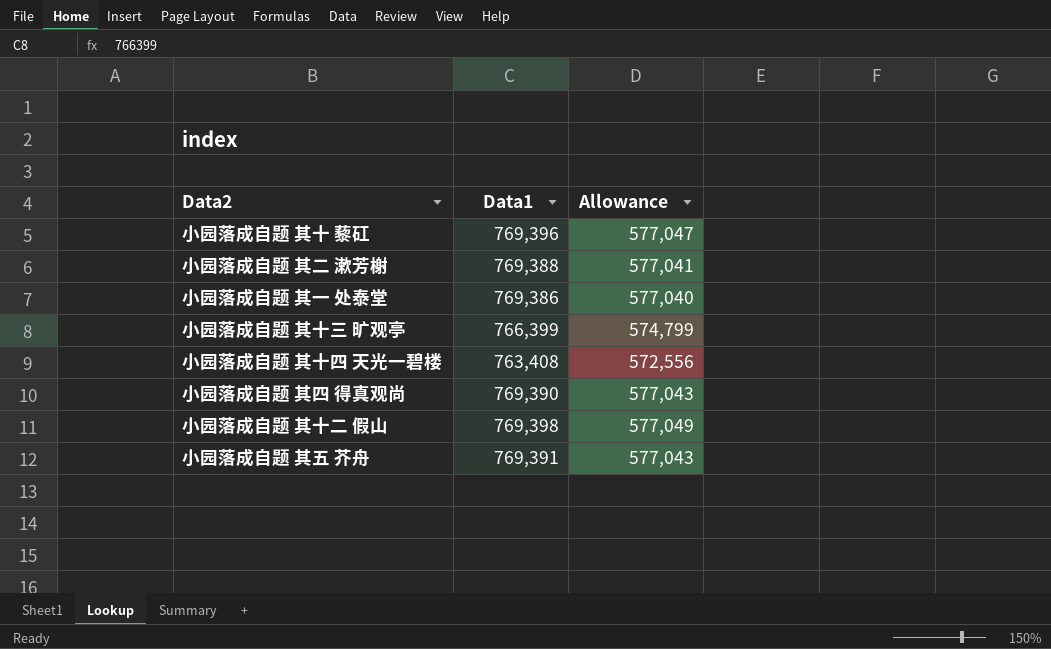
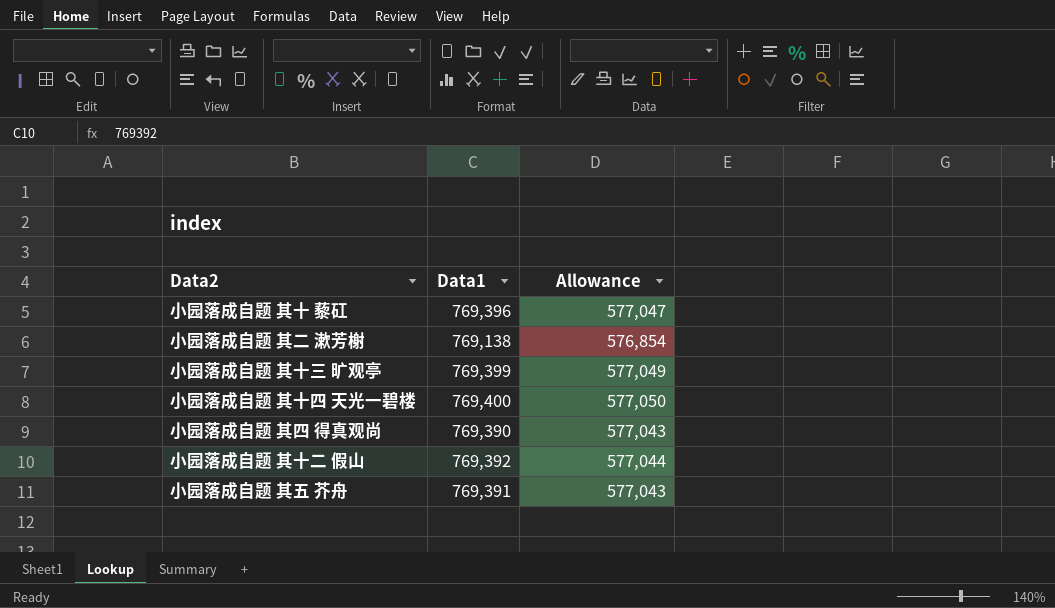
row 小园落成自题 其一 处泰堂: 769,386 | 577,040 -> none
小园落成自题 其二 漱芳榭 | Data1: 769,388 -> 769,138
小园落成自题 其二 漱芳榭 | Allowance: 577,041 -> 576,854
小园落成自题 其十三 旷观亭 | Data1: 766,399 -> 769,399
小园落成自题 其十三 旷观亭 | Allowance: 574,799 -> 577,049
小园落成自题 其十四 天光一碧楼 | Data1: 763,408 -> 769,400
小园落成自题 其十四 天光一碧楼 | Allowance: 572,556 -> 577,050
小园落成自题 其十二 假山 | Data1: 769,398 -> 769,392
小园落成自题 其十二 假山 | Allowance: 577,049 -> 577,044

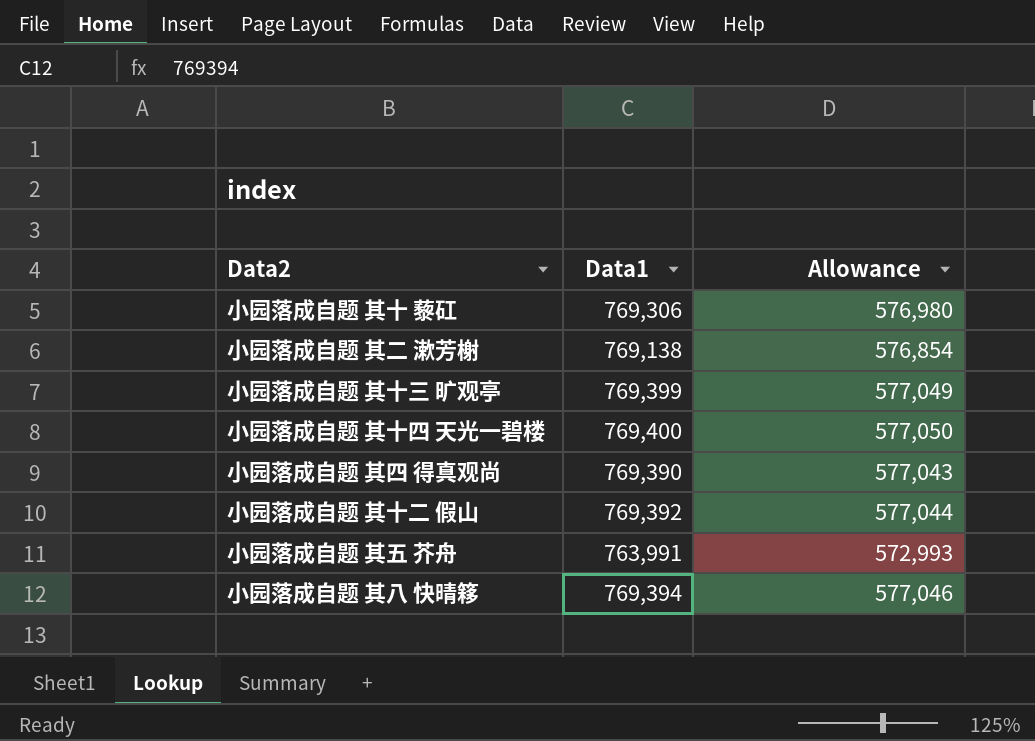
小园落成自题 其十 藜矼 | Data1: 769,396 -> 769,306
小园落成自题 其十 藜矼 | Allowance: 577,047 -> 576,980
小园落成自题 其五 芥舟 | Data1: 769,391 -> 763,991
小园落成自题 其五 芥舟 | Allowance: 577,043 -> 572,993
row 小园落成自题 其八 快晴簃: none -> 769,394 | 577,046

